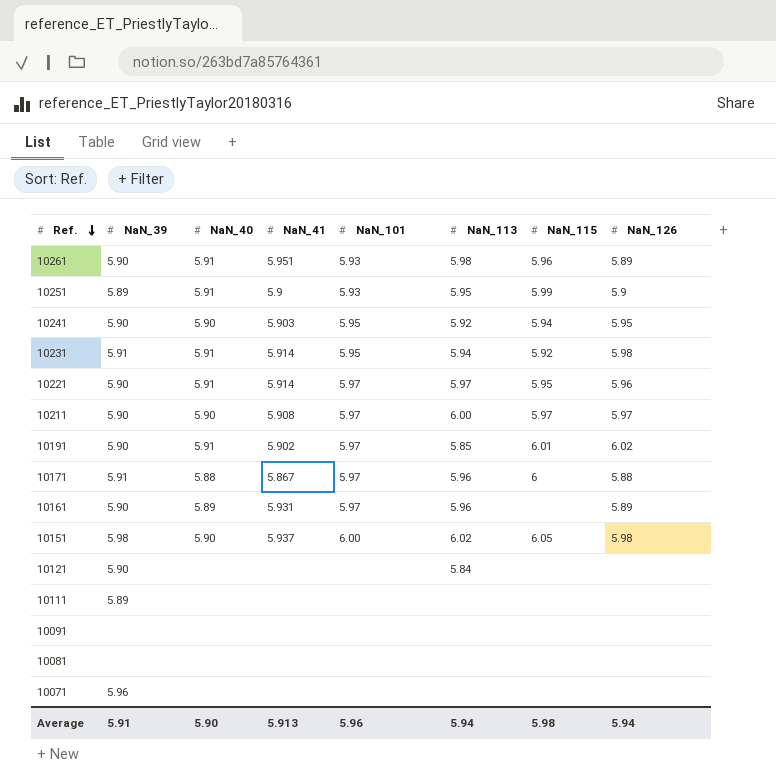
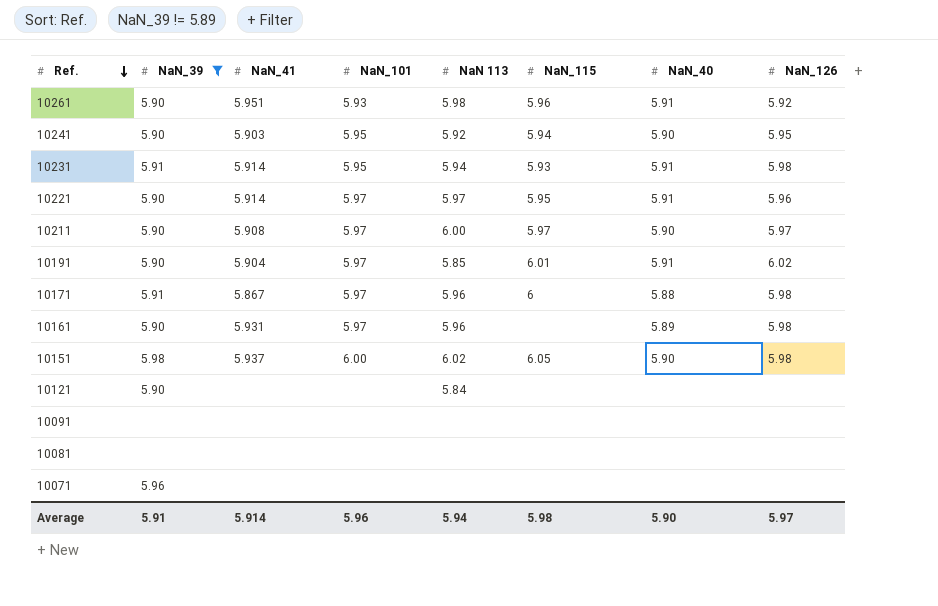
filter: none -> NaN_39 != 5.89
column name: NaN_113 -> NaN 113
column NaN_40 | position: 3 -> 7
10261 | NaN_126: 5.89 -> 5.92
10231 | NaN_115: 5.92 -> 5.93
10191 | NaN_41: 5.902 -> 5.904
10171 | NaN_126: 5.88 -> 5.98
10161 | NaN_126: 5.89 -> 5.98
Average | NaN_41: 5.913 -> 5.914
Average | NaN_126: 5.94 -> 5.97

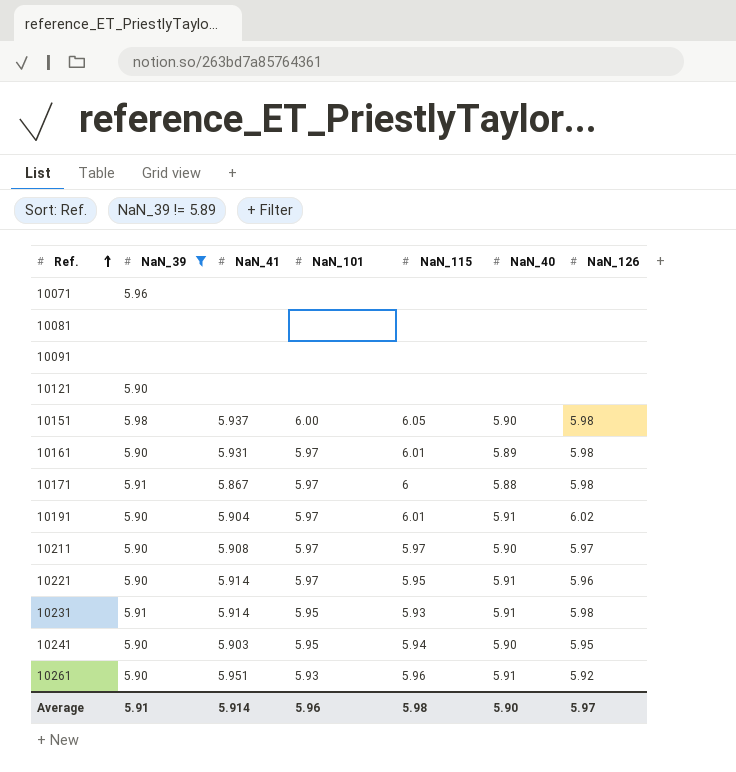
row order: Ref. descending -> Ref. ascending
column NaN 113 | position: 5 -> none
10161 | NaN_115: none -> 6.01

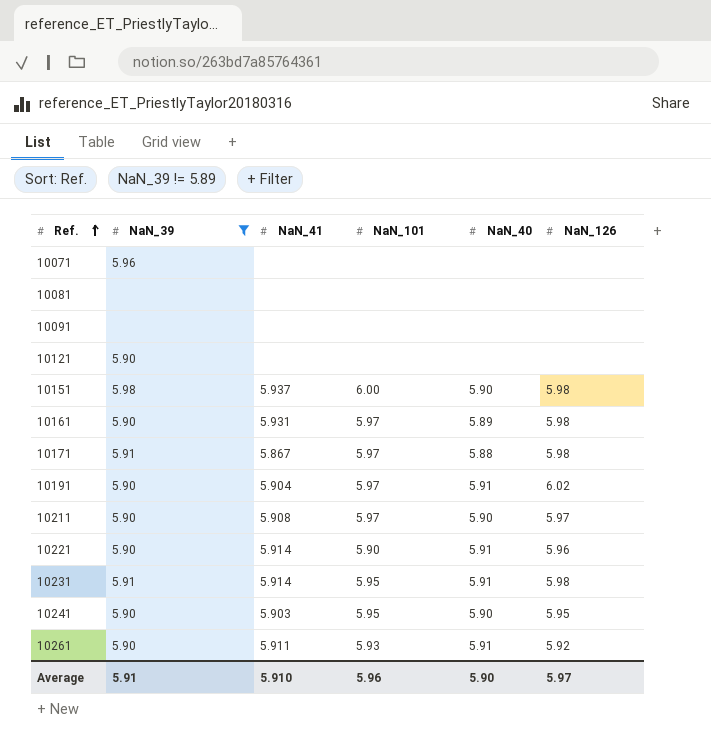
column NaN_115 | position: 5 -> none
10221 | NaN_101: 5.97 -> 5.90
10261 | NaN_41: 5.951 -> 5.911
Average | NaN_41: 5.914 -> 5.910

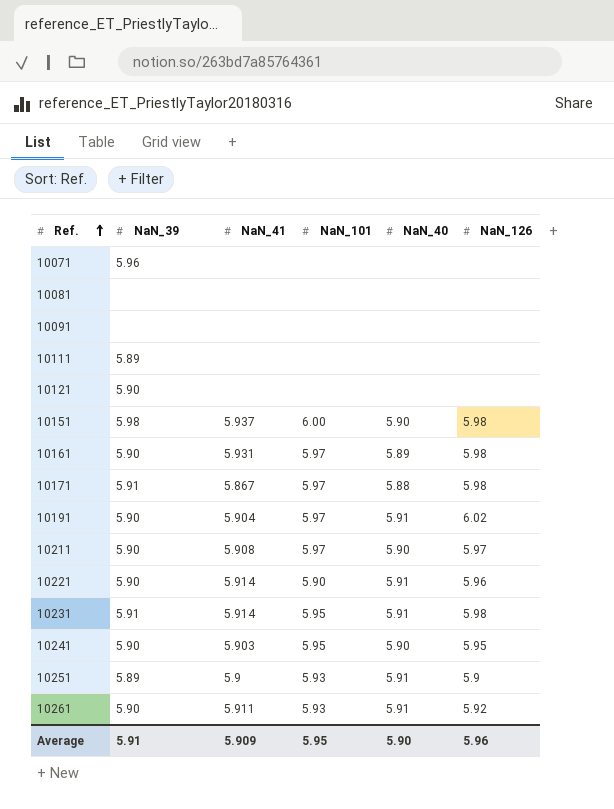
filter: NaN_39 != 5.89 -> none
Average | NaN_41: 5.910 -> 5.909
Average | NaN_101: 5.96 -> 5.95
Average | NaN_126: 5.97 -> 5.96

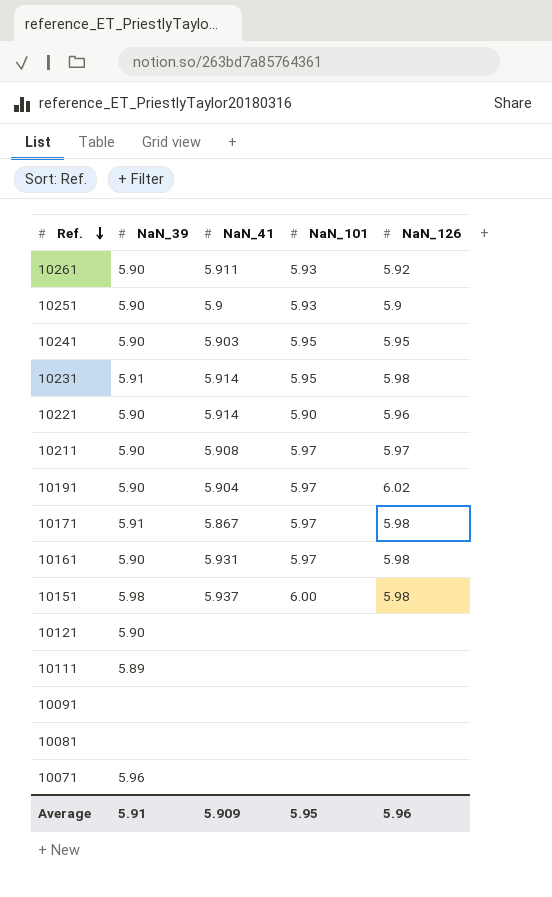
row order: Ref. ascending -> Ref. descending
column NaN_40 | position: 5 -> none
10251 | NaN_39: 5.89 -> 5.90

